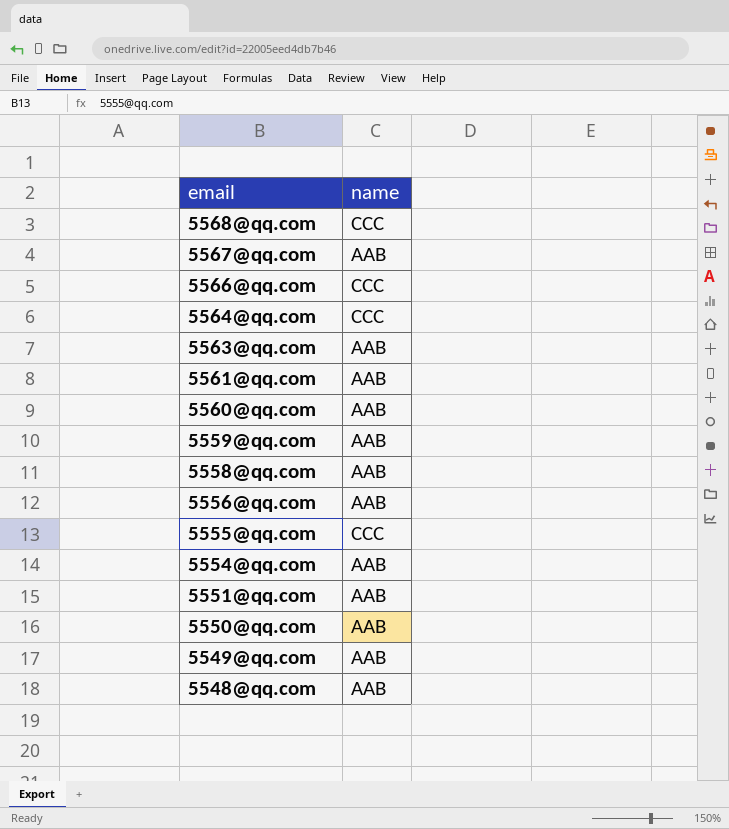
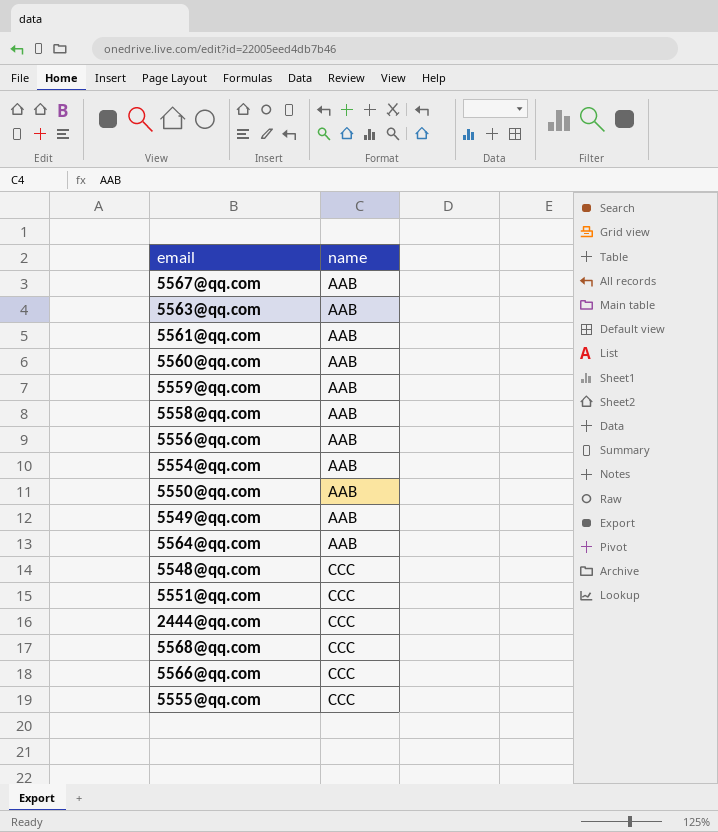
row order: email descending -> name ascending
5564@qq.com | name: CCC -> AAB
5548@qq.com | name: AAB -> CCC
5551@qq.com | name: AAB -> CCC
row 2444@qq.com: none -> CCC

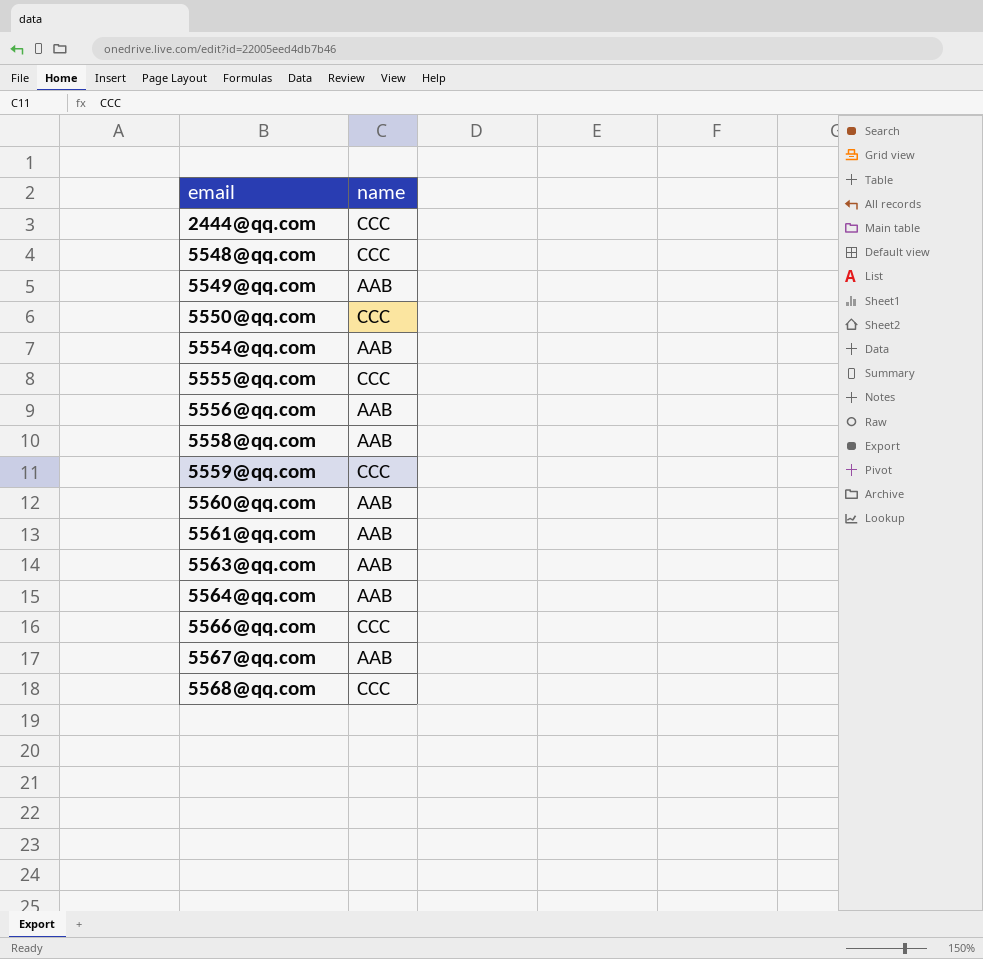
row order: name ascending -> email ascending
row 5551@qq.com: CCC -> none
5550@qq.com | name: AAB -> CCC
5559@qq.com | name: AAB -> CCC

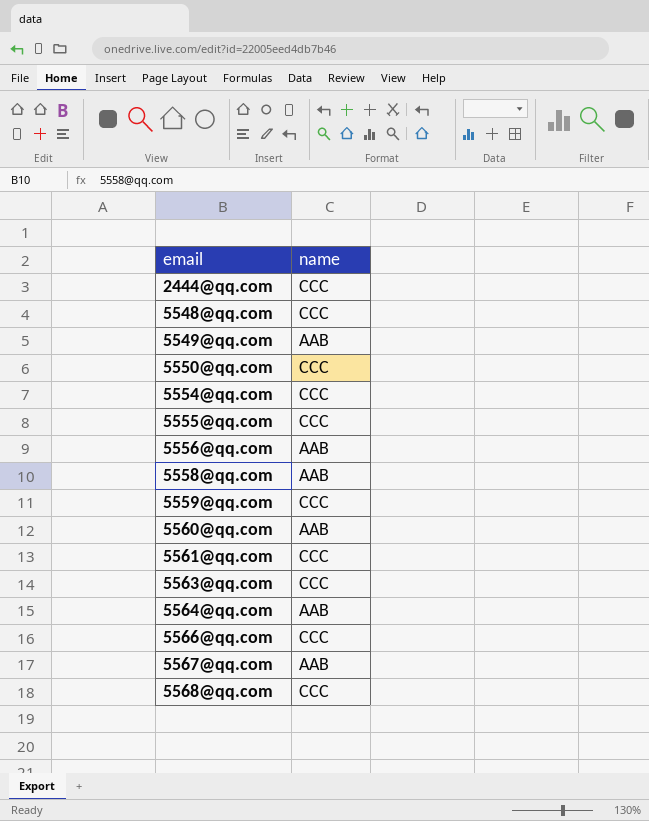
5554@qq.com | name: AAB -> CCC
5561@qq.com | name: AAB -> CCC
5563@qq.com | name: AAB -> CCC

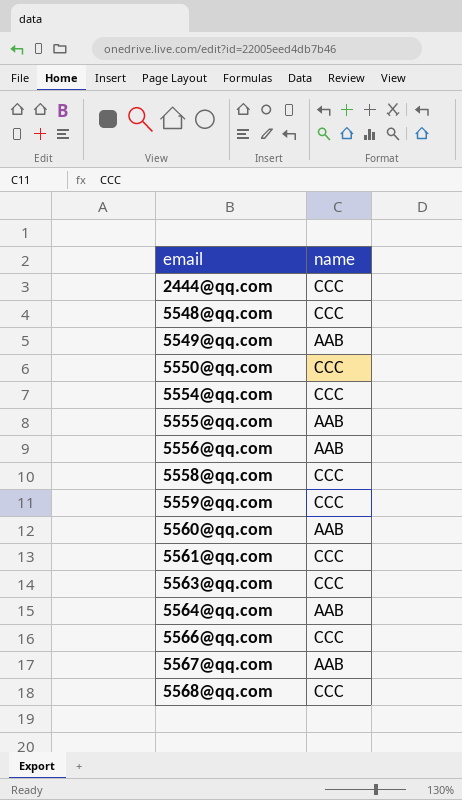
5555@qq.com | name: CCC -> AAB
5558@qq.com | name: AAB -> CCC

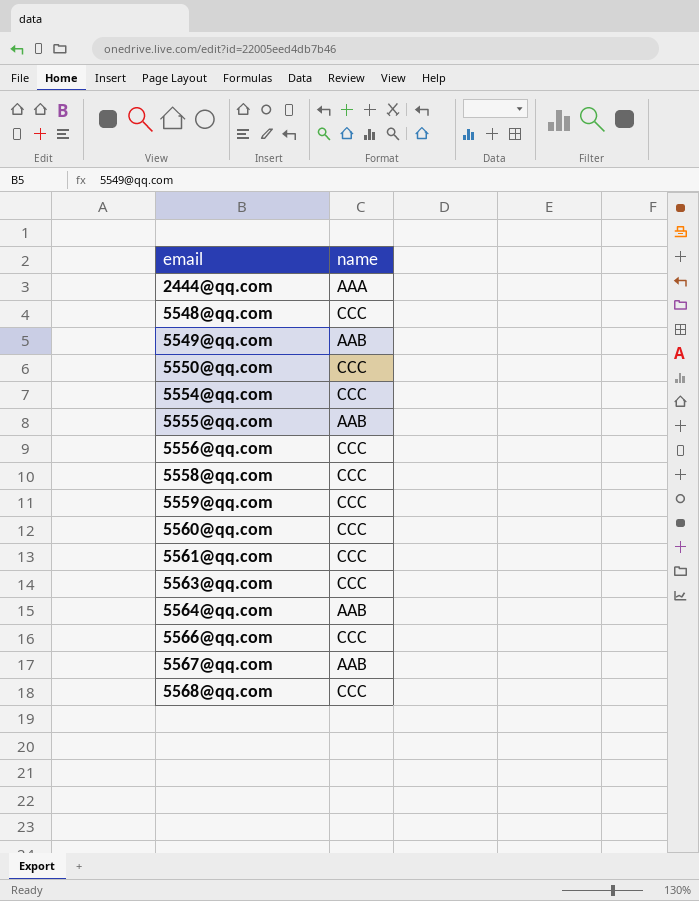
2444@qq.com | name: CCC -> AAA
5556@qq.com | name: AAB -> CCC
5560@qq.com | name: AAB -> CCC

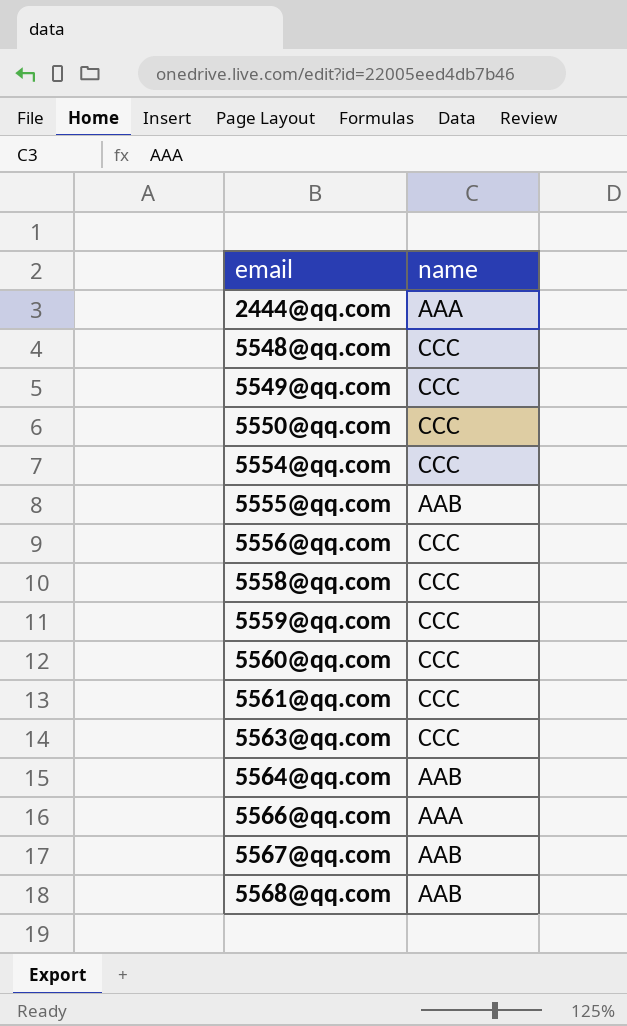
5549@qq.com | name: AAB -> CCC
5566@qq.com | name: CCC -> AAA
5568@qq.com | name: CCC -> AAB

